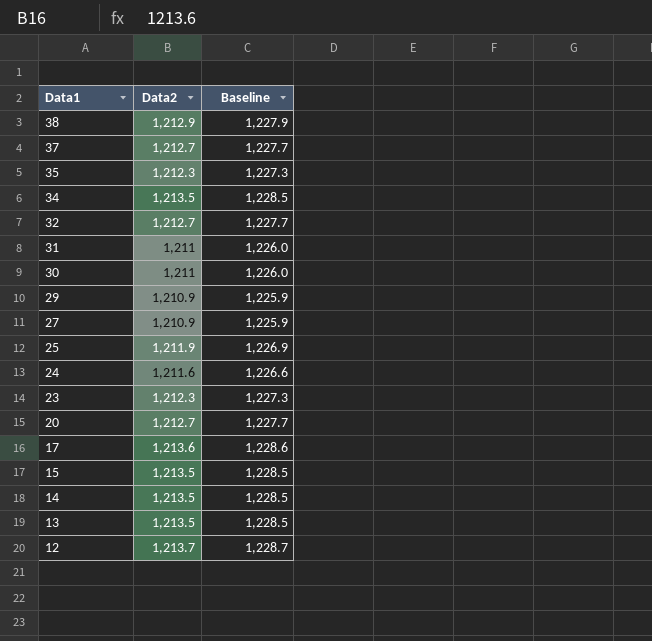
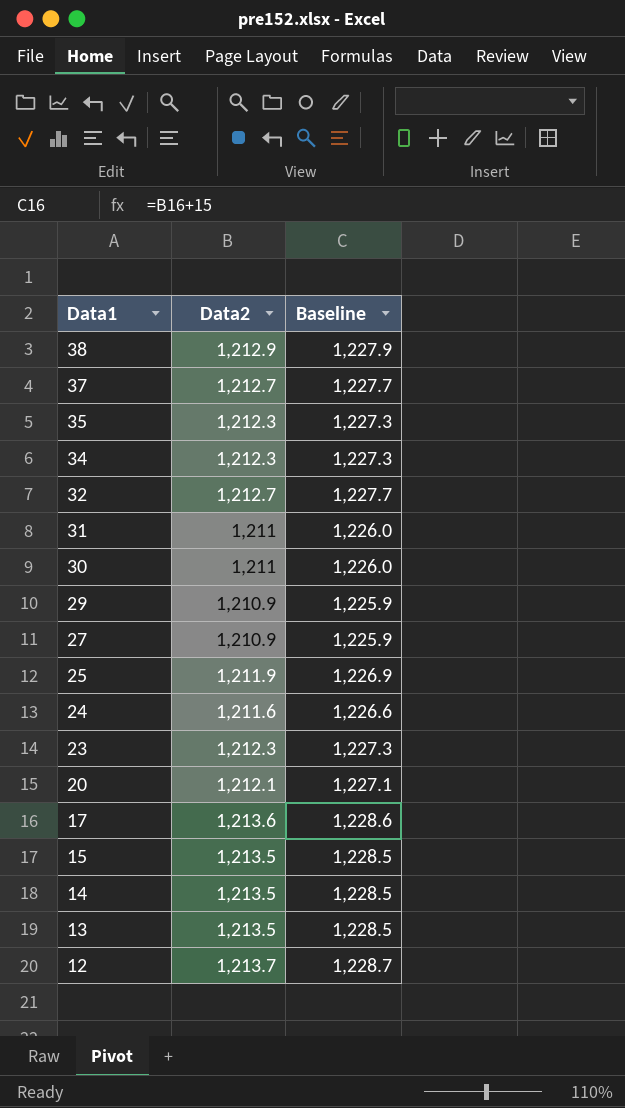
34 | Data2: 1,213.5 -> 1,212.3
34 | Baseline: 1,228.5 -> 1,227.3
20 | Data2: 1,212.7 -> 1,212.1
20 | Baseline: 1,227.7 -> 1,227.1

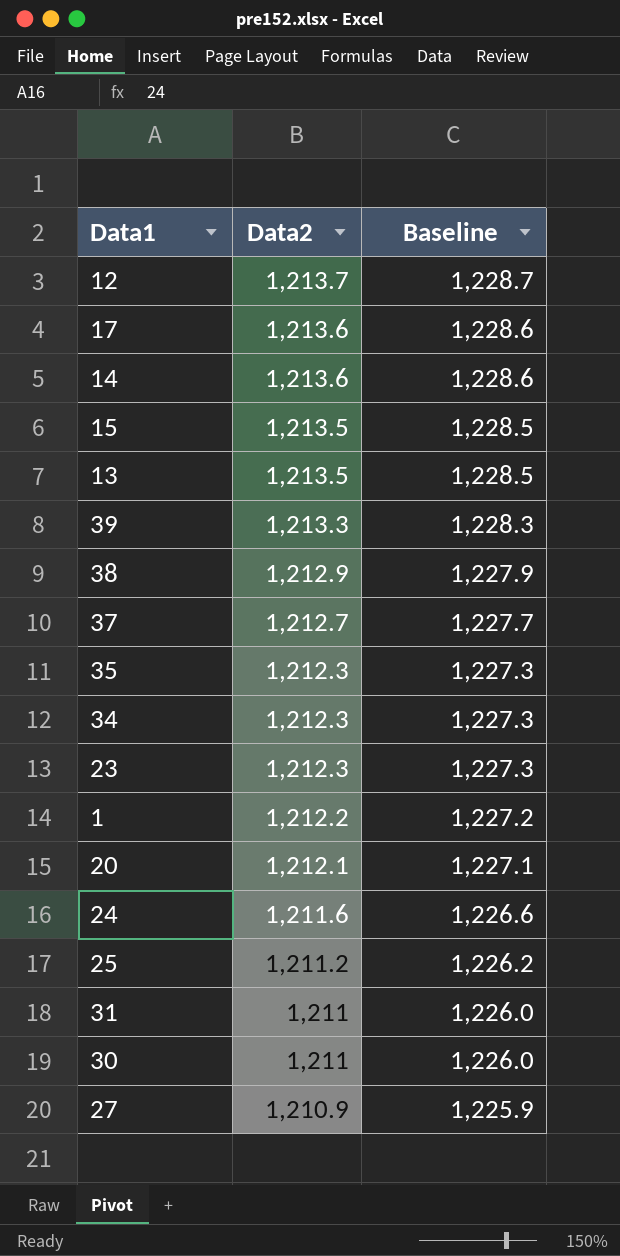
row order: Data1 descending -> Data2 descending
row 32: 1,212.7 | 1,227.7 -> none
row 29: 1,210.9 | 1,225.9 -> none
14 | Data2: 1,213.5 -> 1,213.6
14 | Baseline: 1,228.5 -> 1,228.6
row 39: none -> 1,213.3 | 1,228.3
row 1: none -> 1,212.2 | 1,227.2
25 | Data2: 1,211.9 -> 1,211.2
25 | Baseline: 1,226.9 -> 1,226.2

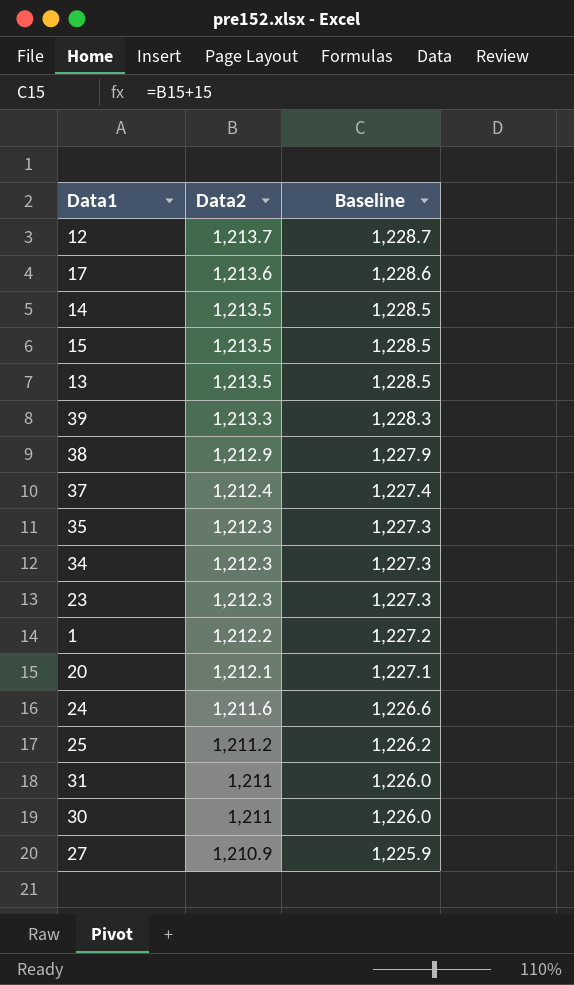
14 | Data2: 1,213.6 -> 1,213.5
14 | Baseline: 1,228.6 -> 1,228.5
37 | Data2: 1,212.7 -> 1,212.4
37 | Baseline: 1,227.7 -> 1,227.4

